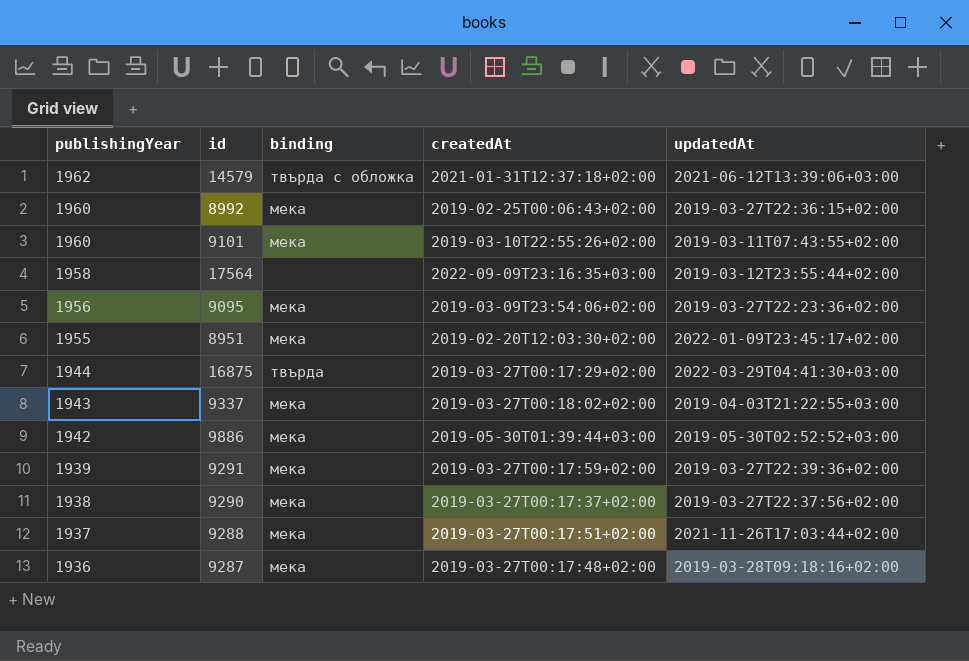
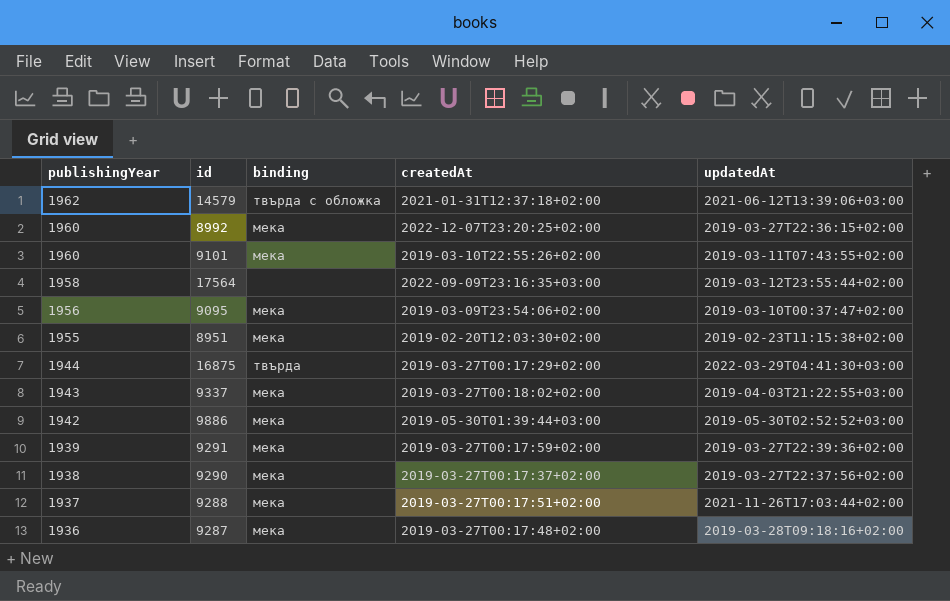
8992 | createdAt: 2019-02-25T00:06:43+02:00 -> 2022-12-07T23:20:25+02:00
9095 | updatedAt: 2019-03-27T22:23:36+02:00 -> 2019-03-10T00:37:47+02:00
8951 | updatedAt: 2022-01-09T23:45:17+02:00 -> 2019-02-23T11:15:38+02:00

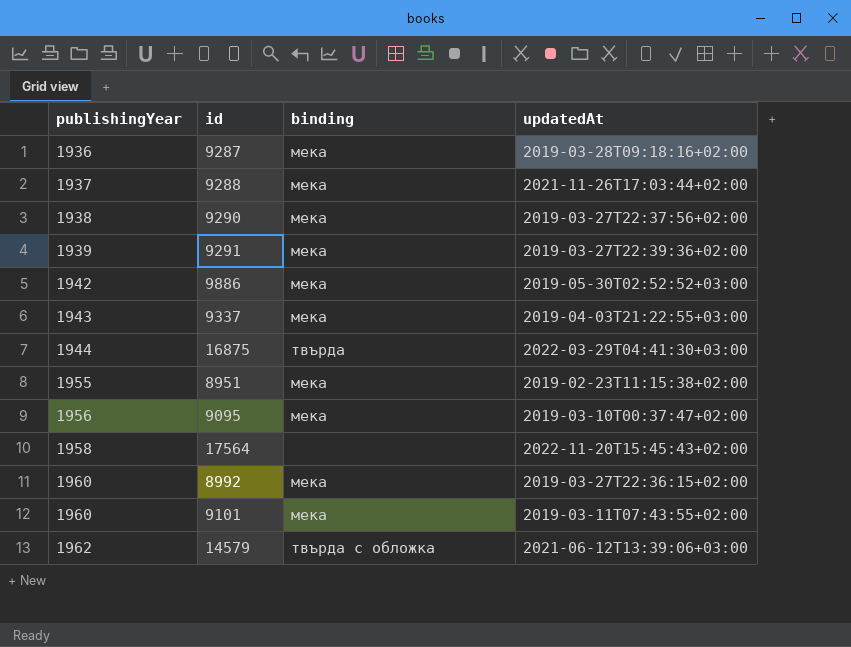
row order: publishingYear descending -> publishingYear ascending
column createdAt | position: 4 -> none
17564 | updatedAt: 2019-03-12T23:55:44+02:00 -> 2022-11-20T15:45:43+02:00

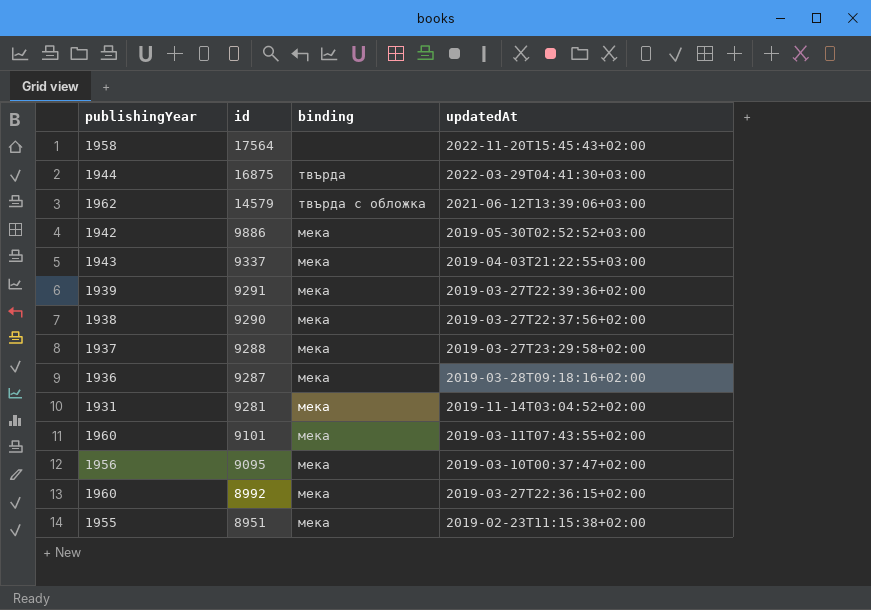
row order: publishingYear ascending -> id descending
9288 | updatedAt: 2021-11-26T17:03:44+02:00 -> 2019-03-27T23:29:58+02:00
row 9281: none -> 1931 | мека | 2019-11-14T03:04:52+02:00

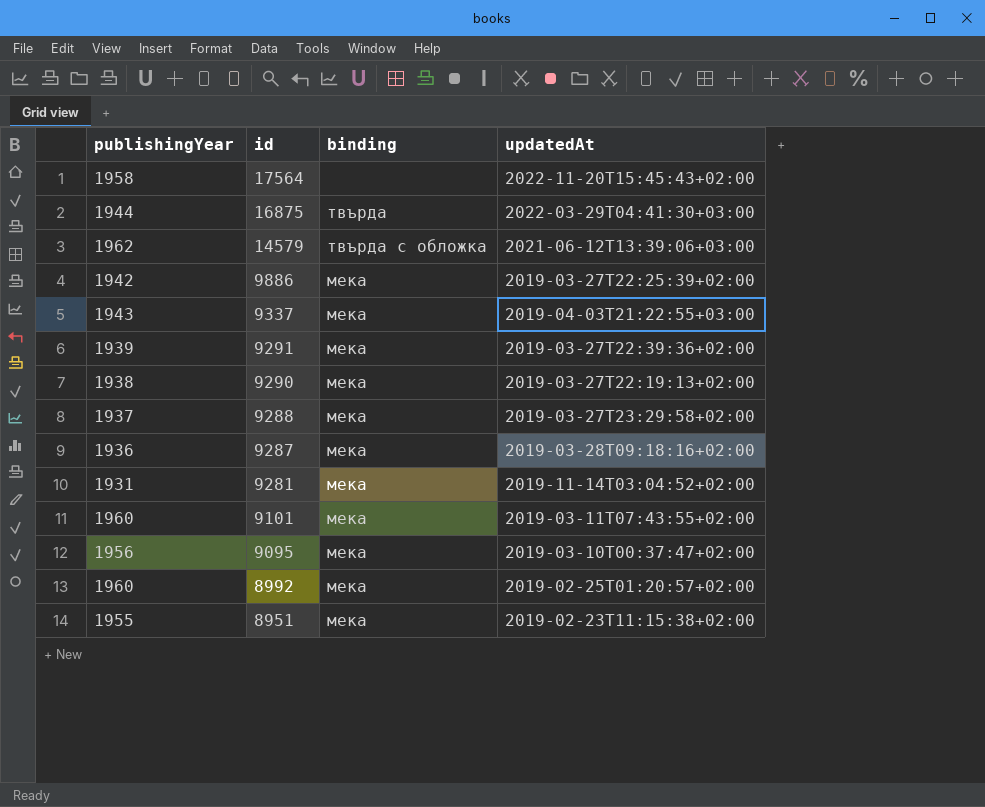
9886 | updatedAt: 2019-05-30T02:52:52+03:00 -> 2019-03-27T22:25:39+02:00
9290 | updatedAt: 2019-03-27T22:37:56+02:00 -> 2019-03-27T22:19:13+02:00
8992 | updatedAt: 2019-03-27T22:36:15+02:00 -> 2019-02-25T01:20:57+02:00

